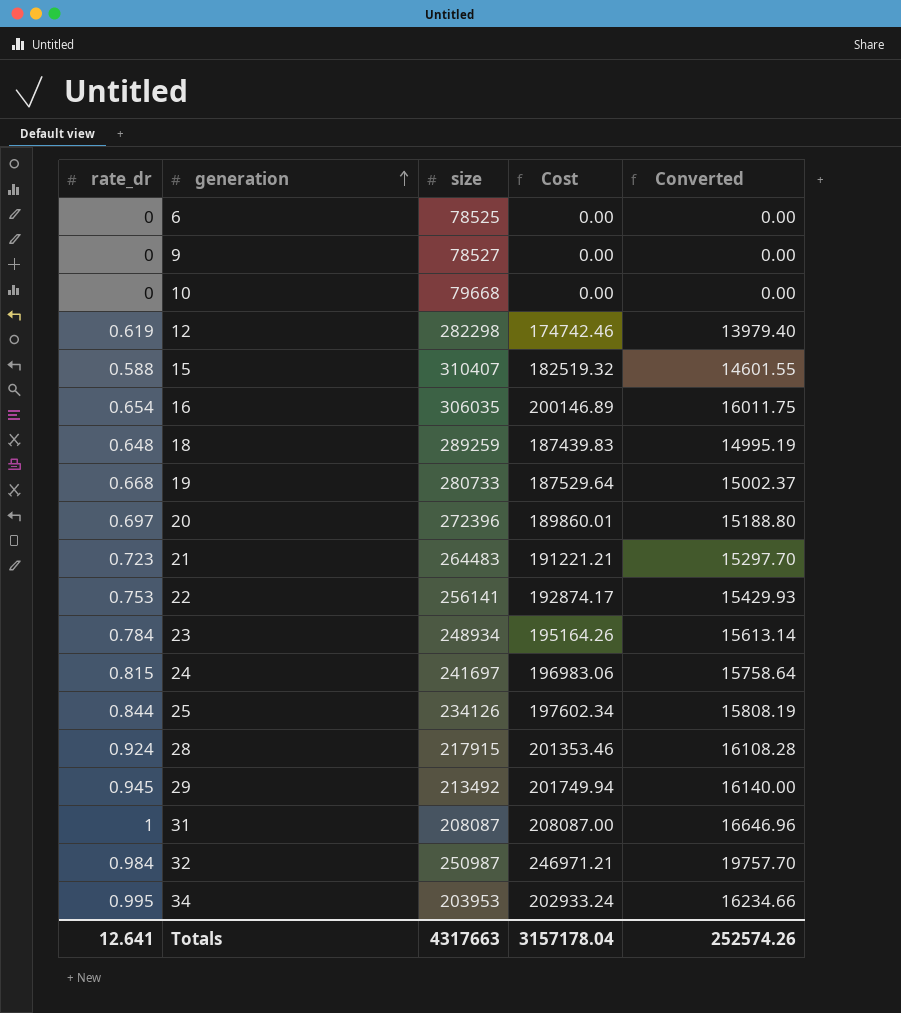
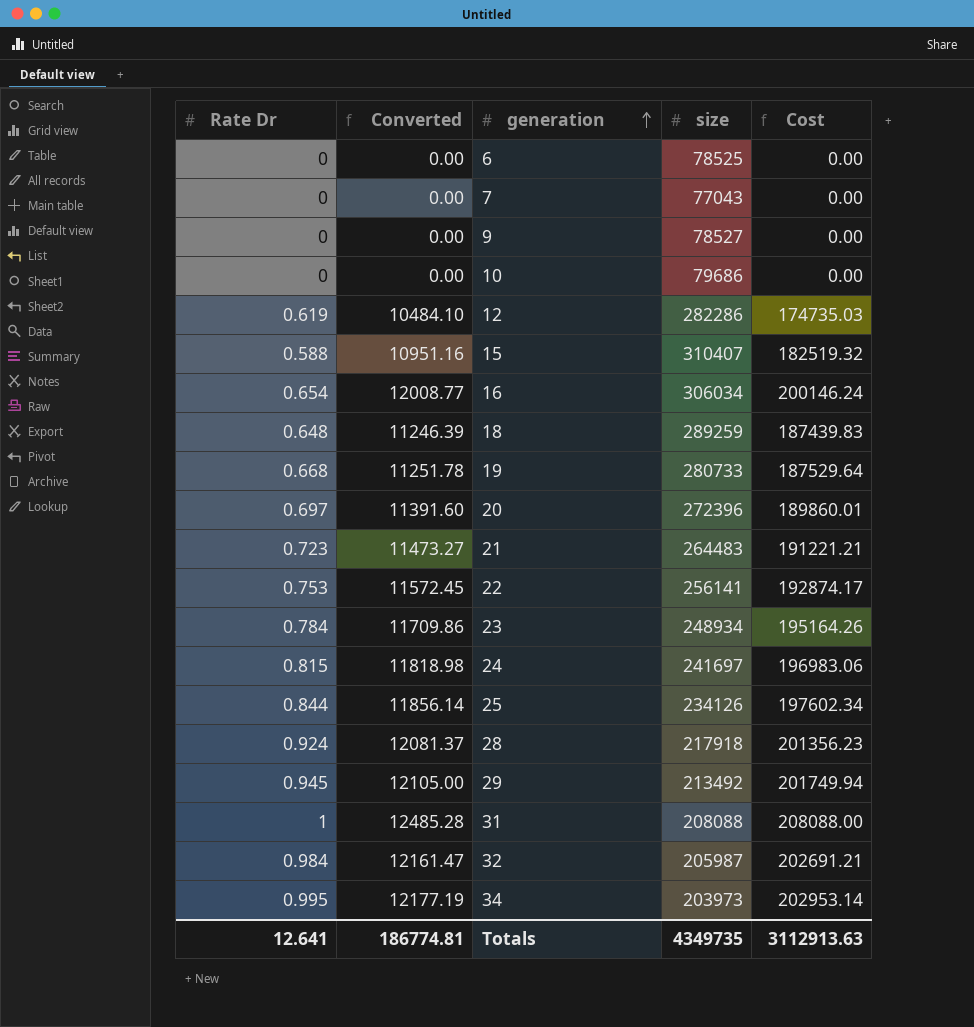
column name: rate_dr -> Rate Dr
column Converted | formula: [Cost] * 0.08 -> [Cost] * 0.06
column Converted | position: 5 -> 2
row 7: none -> 0 | 0.00 | 77043 | 0.00
10 | size: 79668 -> 79686
12 | size: 282298 -> 282286
12 | Cost: 174742.46 -> 174735.03
16 | size: 306035 -> 306034
16 | Cost: 200146.89 -> 200146.24
28 | size: 217915 -> 217918
28 | Cost: 201353.46 -> 201356.23
31 | size: 208087 -> 208088
31 | Cost: 208087.00 -> 208088.00
32 | size: 250987 -> 205987
32 | Cost: 246971.21 -> 202691.21
34 | size: 203953 -> 203973
34 | Cost: 202933.24 -> 202953.14
Totals | Converted: 252574.26 -> 186774.81
Totals | size: 4317663 -> 4349735
Totals | Cost: 3157178.04 -> 3112913.63

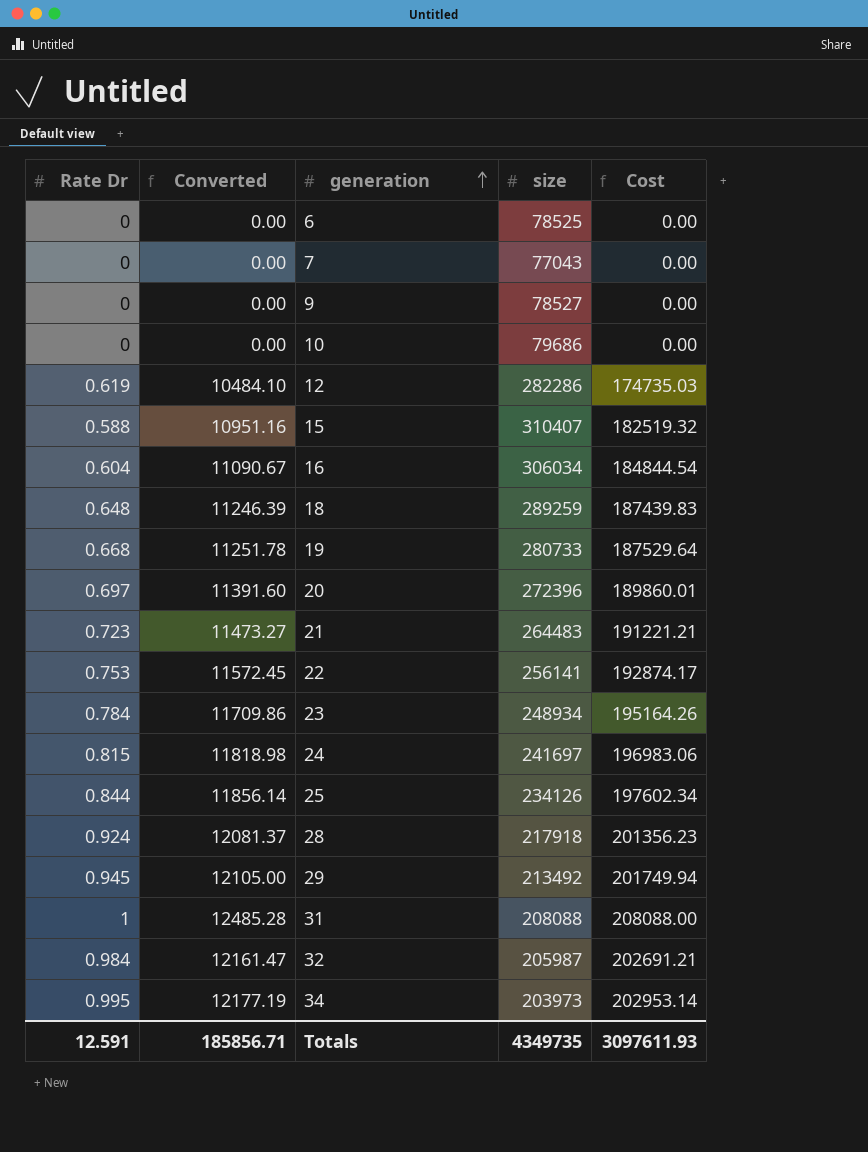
16 | Rate Dr: 0.654 -> 0.604
16 | Converted: 12008.77 -> 11090.67
16 | Cost: 200146.24 -> 184844.54
Totals | Rate Dr: 12.641 -> 12.591
Totals | Converted: 186774.81 -> 185856.71
Totals | Cost: 3112913.63 -> 3097611.93

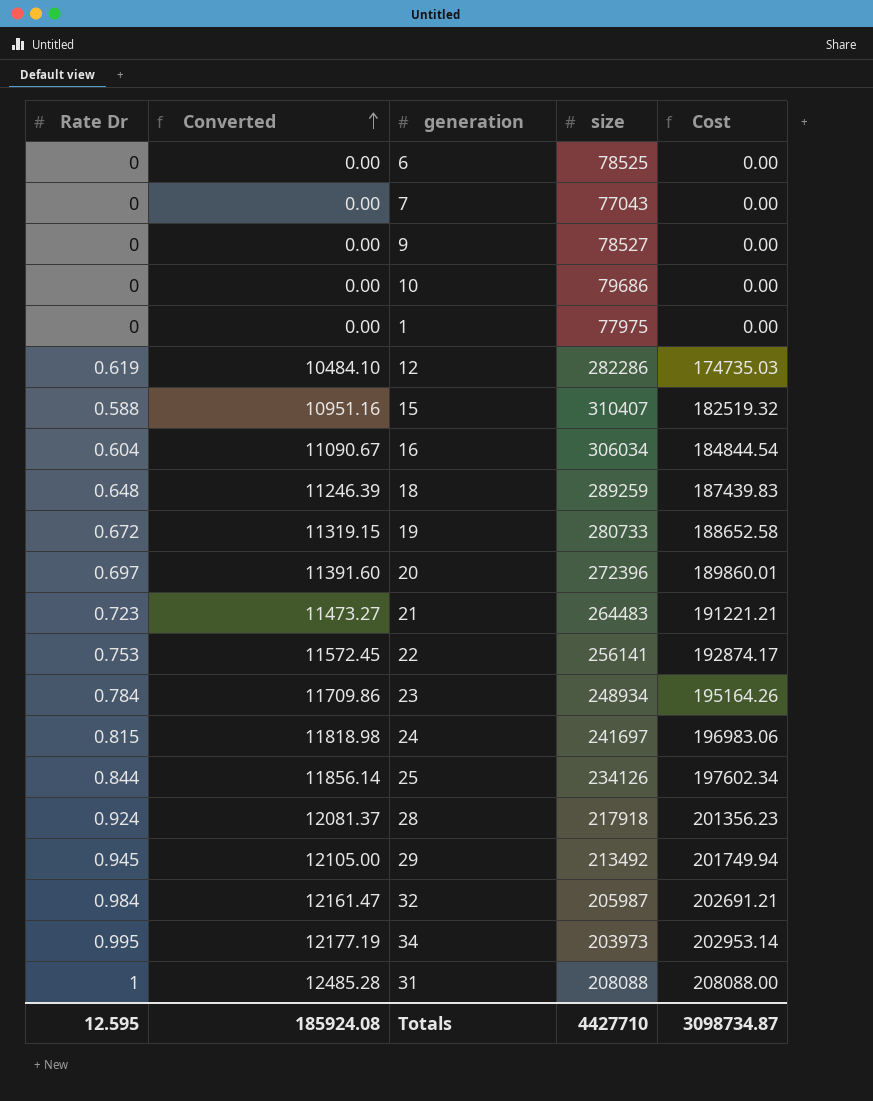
row order: generation ascending -> Converted ascending
row 1: none -> 0 | 0.00 | 77975 | 0.00
19 | Rate Dr: 0.668 -> 0.672
19 | Converted: 11251.78 -> 11319.15
19 | Cost: 187529.64 -> 188652.58
Totals | Rate Dr: 12.591 -> 12.595
Totals | Converted: 185856.71 -> 185924.08
Totals | size: 4349735 -> 4427710
Totals | Cost: 3097611.93 -> 3098734.87

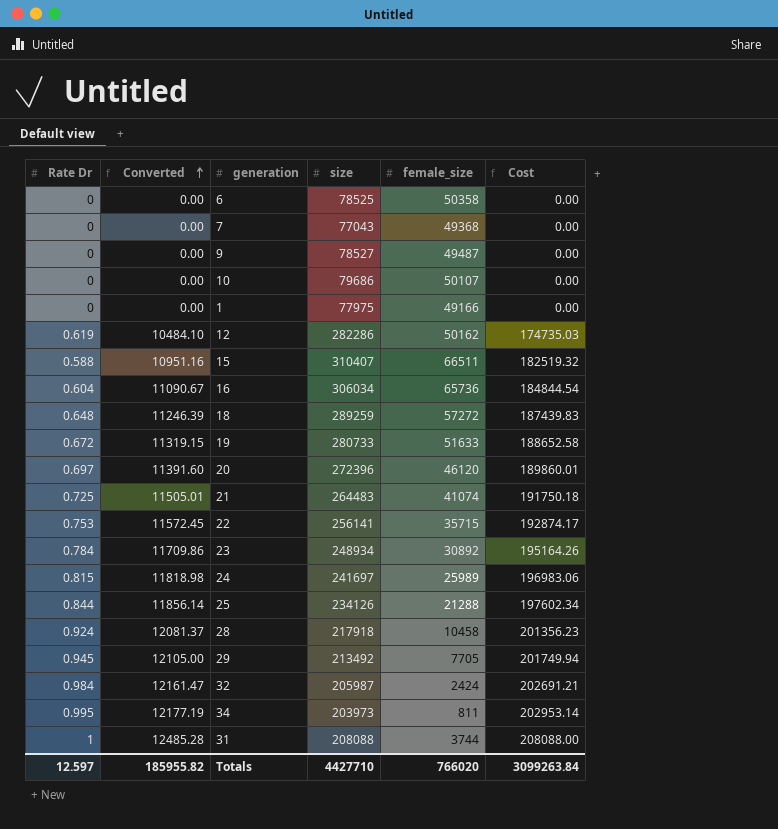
column female_size | position: none -> 5
21 | Rate Dr: 0.723 -> 0.725
21 | Converted: 11473.27 -> 11505.01
21 | Cost: 191221.21 -> 191750.18
Totals | Rate Dr: 12.595 -> 12.597
Totals | Converted: 185924.08 -> 185955.82
Totals | Cost: 3098734.87 -> 3099263.84

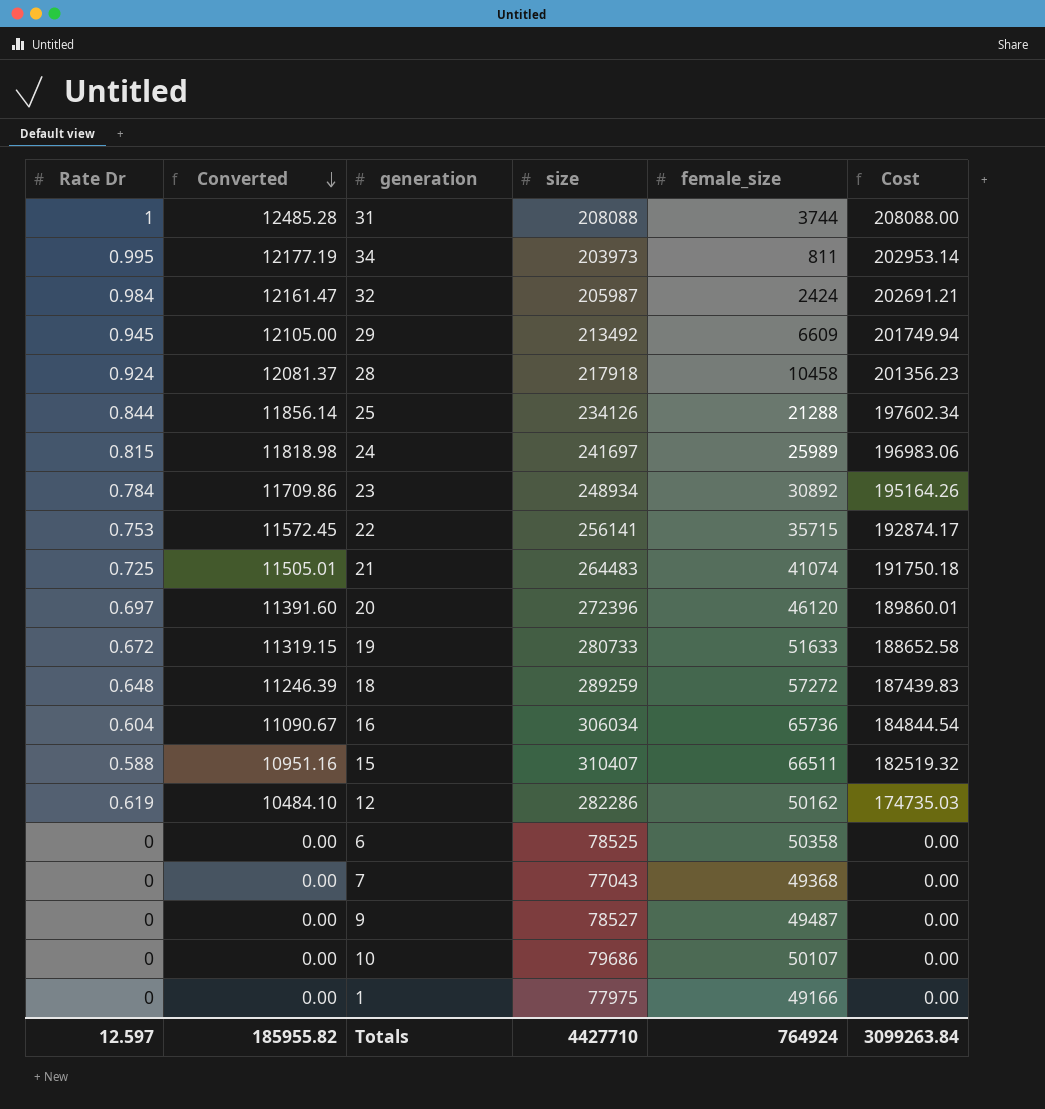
row order: Converted ascending -> Converted descending
29 | female_size: 7705 -> 6609
Totals | female_size: 766020 -> 764924

